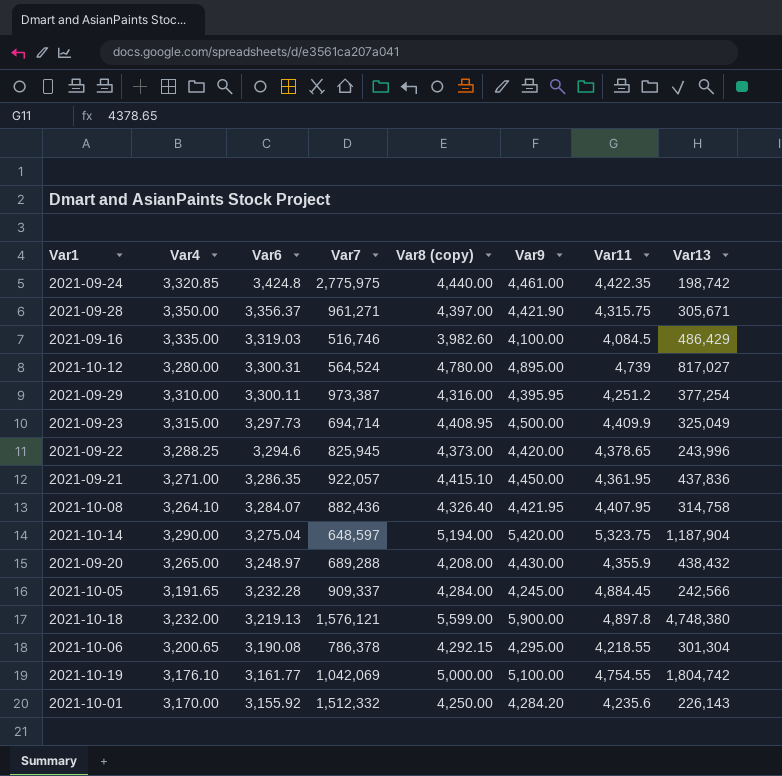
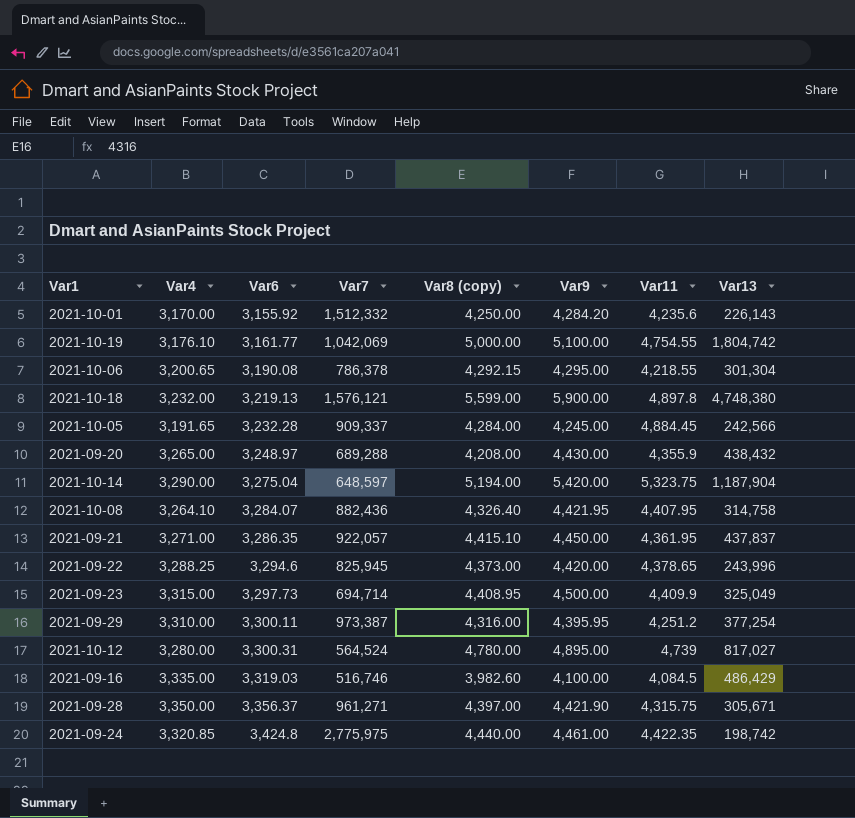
row order: Var6 descending -> Var6 ascending
2021-09-21 | Var13: 437,836 -> 437,837

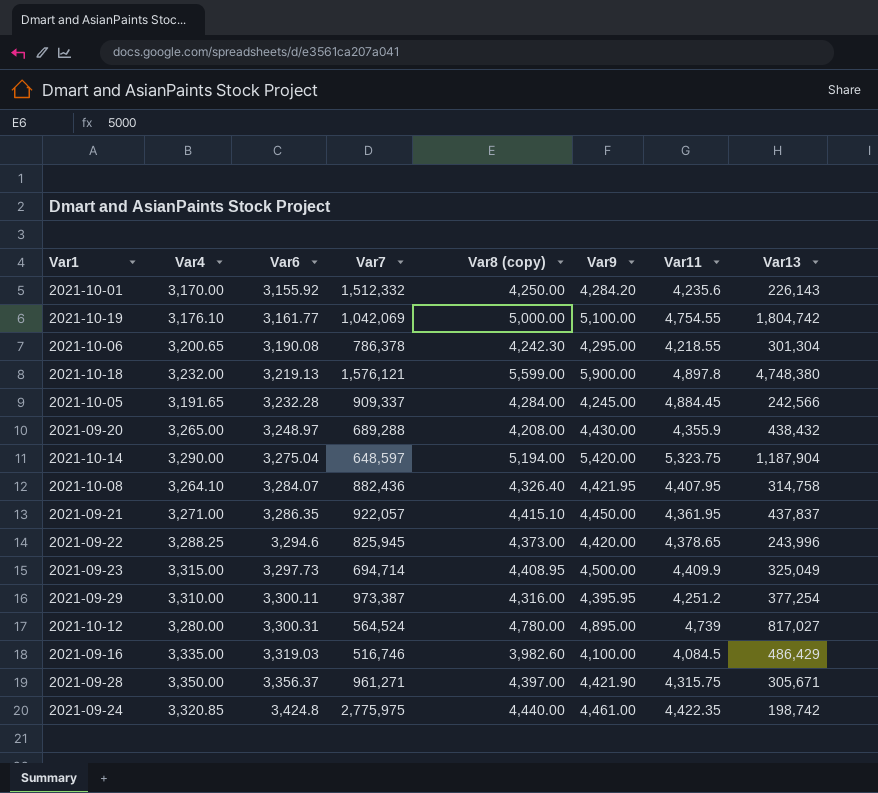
2021-10-06 | Var8 (copy): 4,292.15 -> 4,242.30

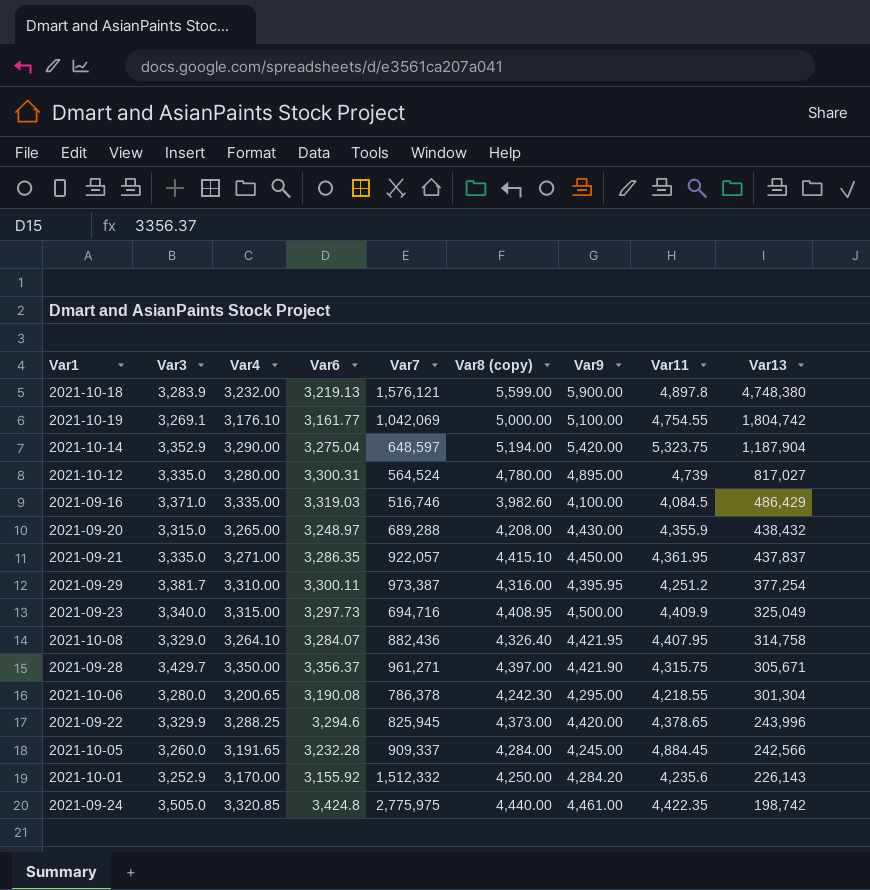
row order: Var6 ascending -> Var13 descending
column Var3 | position: none -> 2
2021-09-23 | Var7: 694,714 -> 694,716

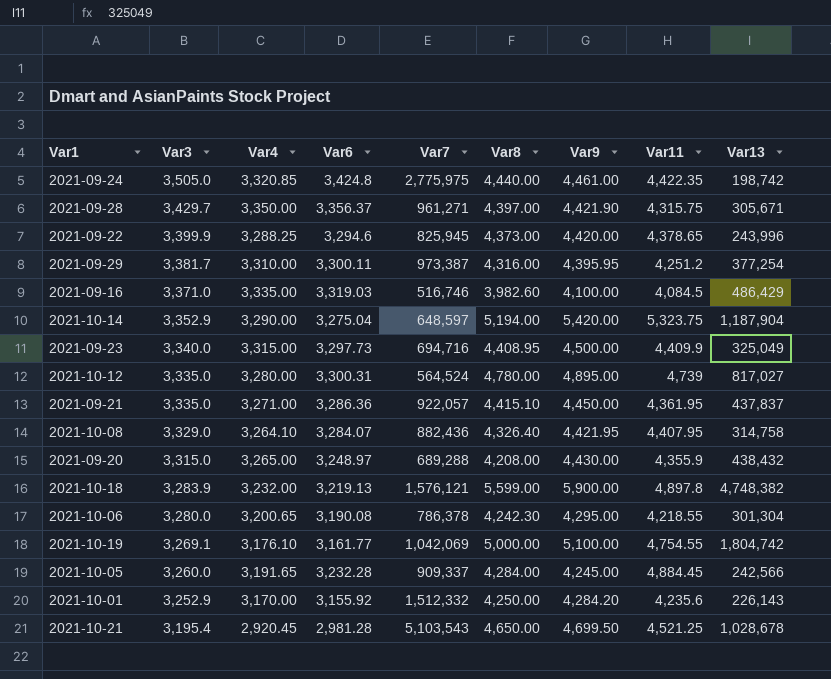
row order: Var13 descending -> Var3 descending
column name: Var8 (copy) -> Var8
2021-09-22 | Var3: 3,329.9 -> 3,399.9
2021-09-21 | Var6: 3,286.35 -> 3,286.36
2021-10-18 | Var13: 4,748,380 -> 4,748,382
row 2021-10-21: none -> 3,195.4 | 2,920.45 | 2,981.28 | 5,103,543 | 4,650.00 | 4,699.50 | 4,521.25 | 1,028,678

